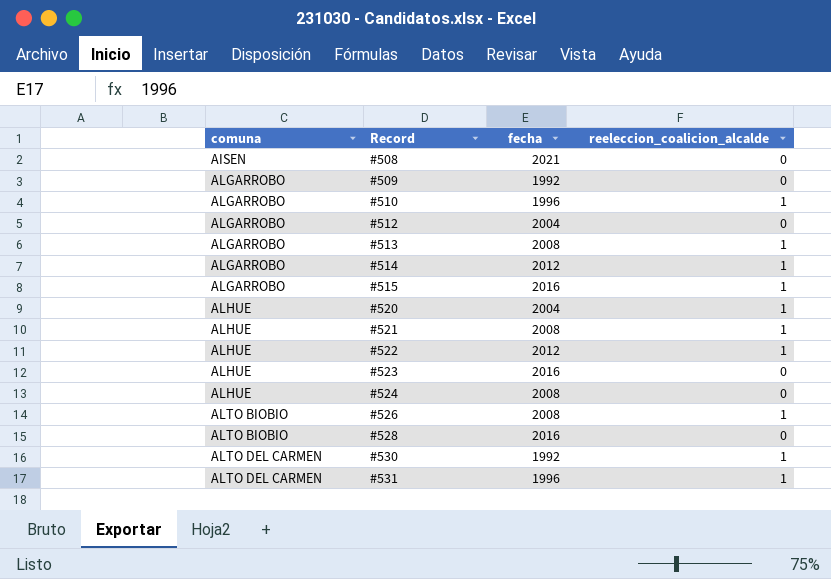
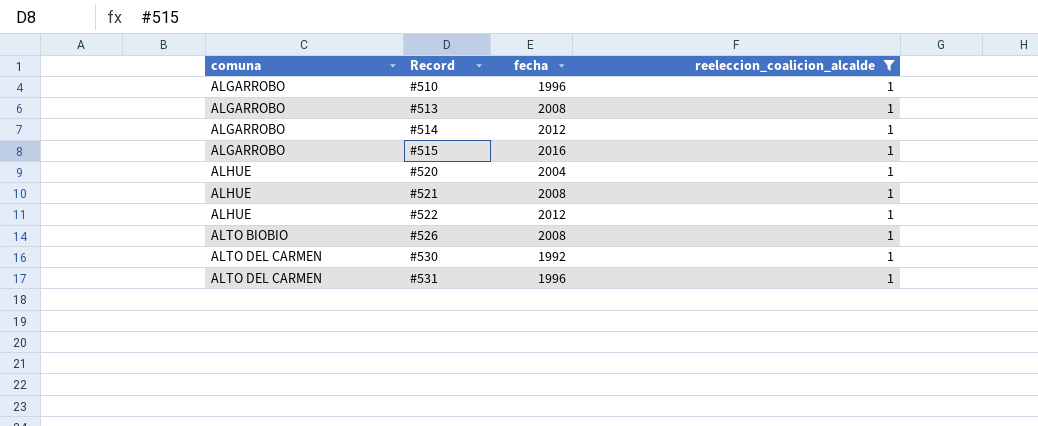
filter: none -> reeleccion_coalicion_alcalde = 1

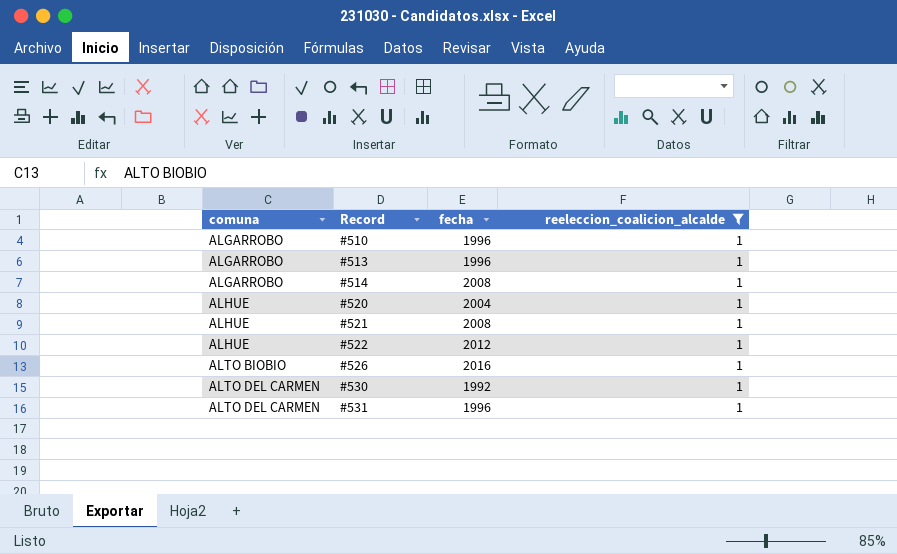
row #515: ALGARROBO | 2016 | 1 -> none
#513 | fecha: 2008 -> 1996
#514 | fecha: 2012 -> 2008
#526 | fecha: 2008 -> 2016

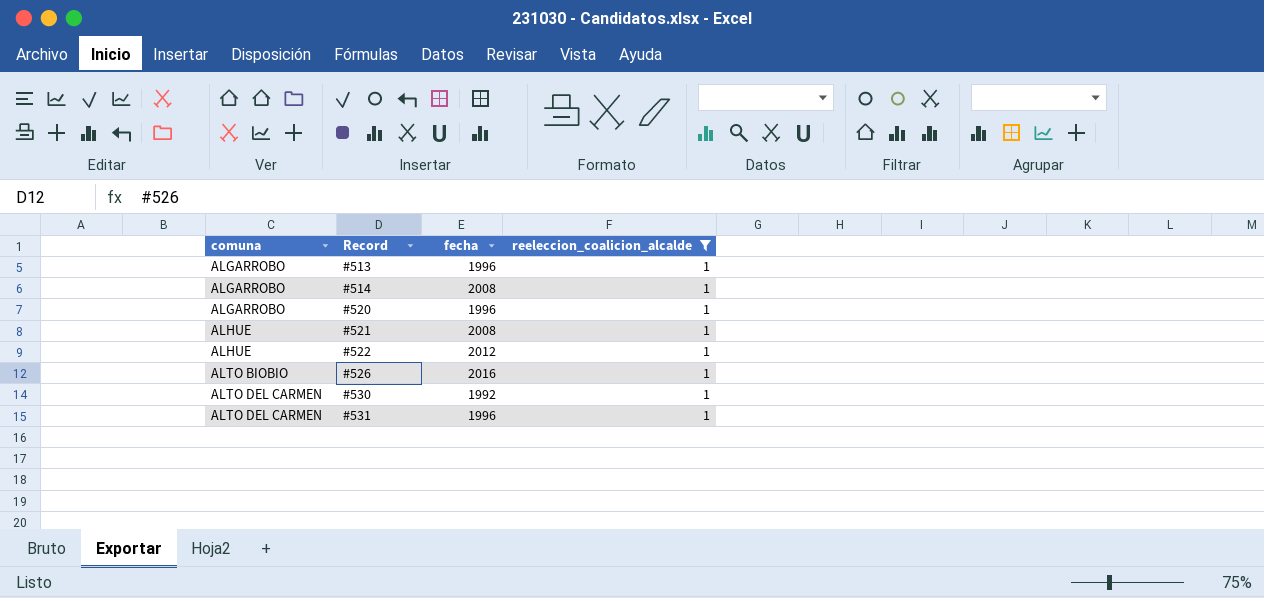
row #510: ALGARROBO | 1996 | 1 -> none
#520 | comuna: ALHUE -> ALGARROBO
#520 | fecha: 2004 -> 1996

